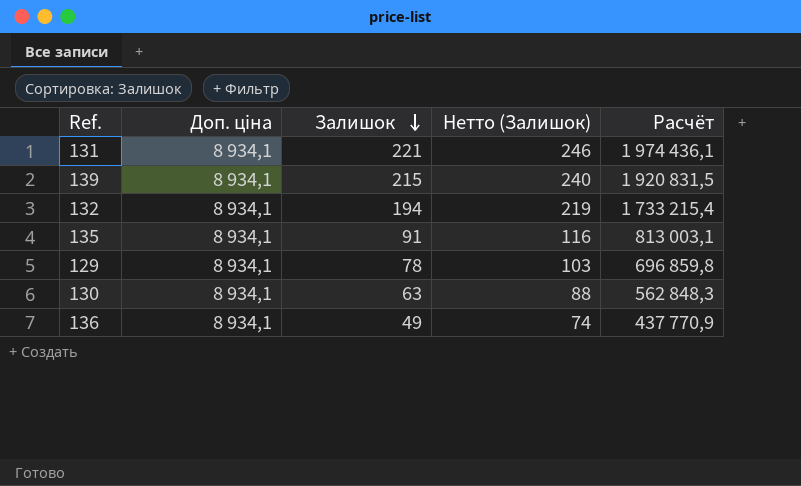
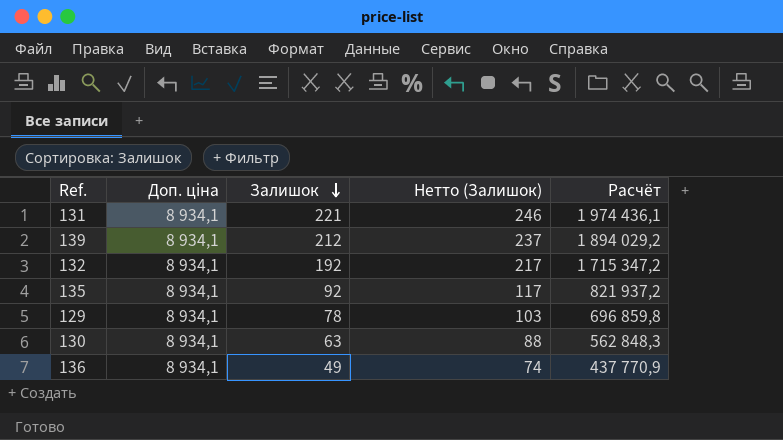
139 | Залишок: 215 -> 212
139 | Нетто (Залишок): 240 -> 237
139 | Расчёт: 1 920 831,5 -> 1 894 029,2
132 | Залишок: 194 -> 192
132 | Нетто (Залишок): 219 -> 217
132 | Расчёт: 1 733 215,4 -> 1 715 347,2
135 | Залишок: 91 -> 92
135 | Нетто (Залишок): 116 -> 117
135 | Расчёт: 813 003,1 -> 821 937,2

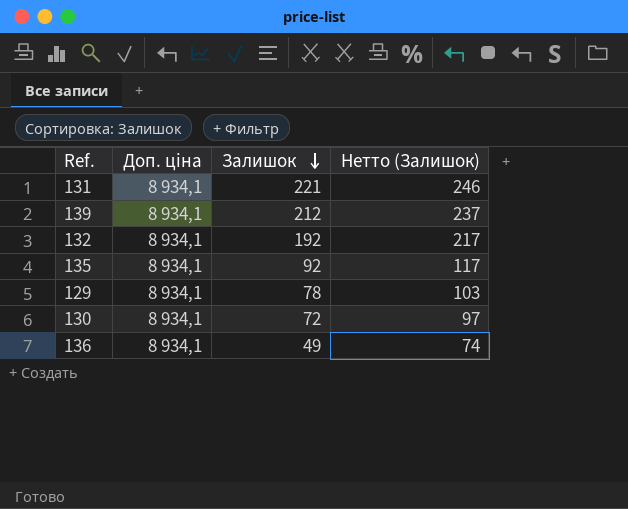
column Расчёт | formula: [Доп. ціна] * [Залишок] -> none
130 | Залишок: 63 -> 72
130 | Нетто (Залишок): 88 -> 97

